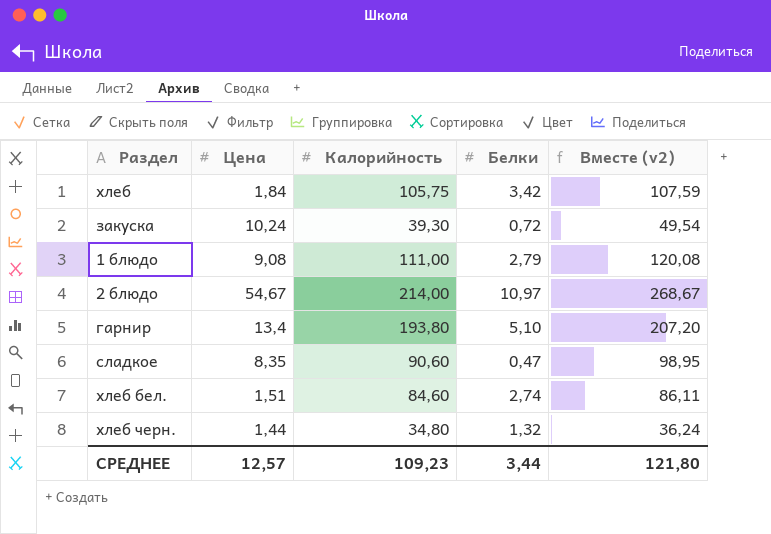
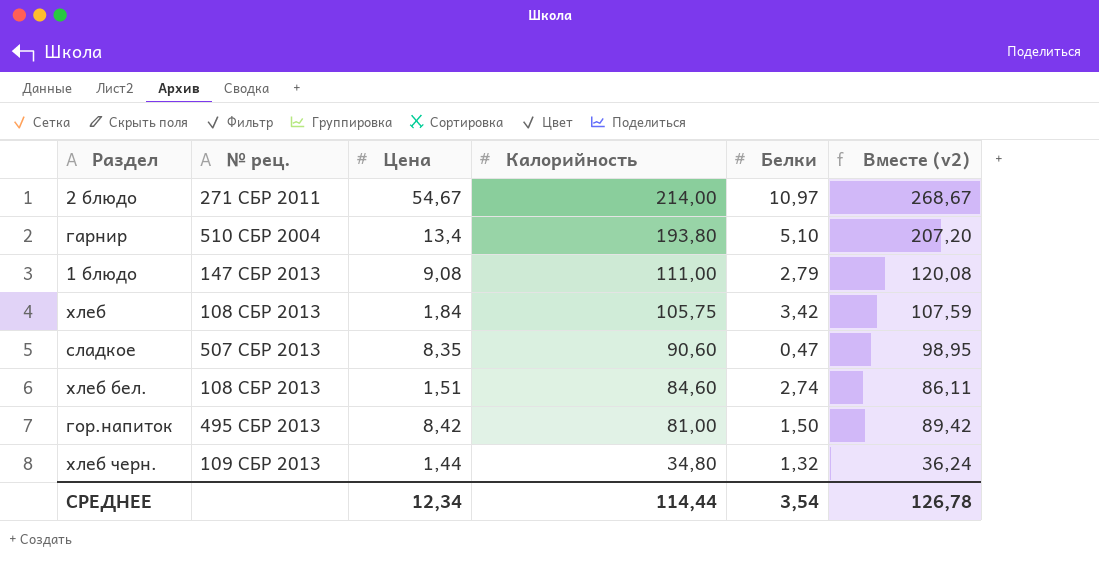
row order: none -> Калорийность descending
column № рец. | position: none -> 2
row закуска: 10,24 | 39,30 | 0,72 | 49,54 -> none
row гор.напиток: none -> 495 СБР 2013 | 8,42 | 81,00 | 1,50 | 89,42
СРЕДНЕЕ | Цена: 12,57 -> 12,34
СРЕДНЕЕ | Калорийность: 109,23 -> 114,44
СРЕДНЕЕ | Белки: 3,44 -> 3,54
СРЕДНЕЕ | Вместе (v2): 121,80 -> 126,78

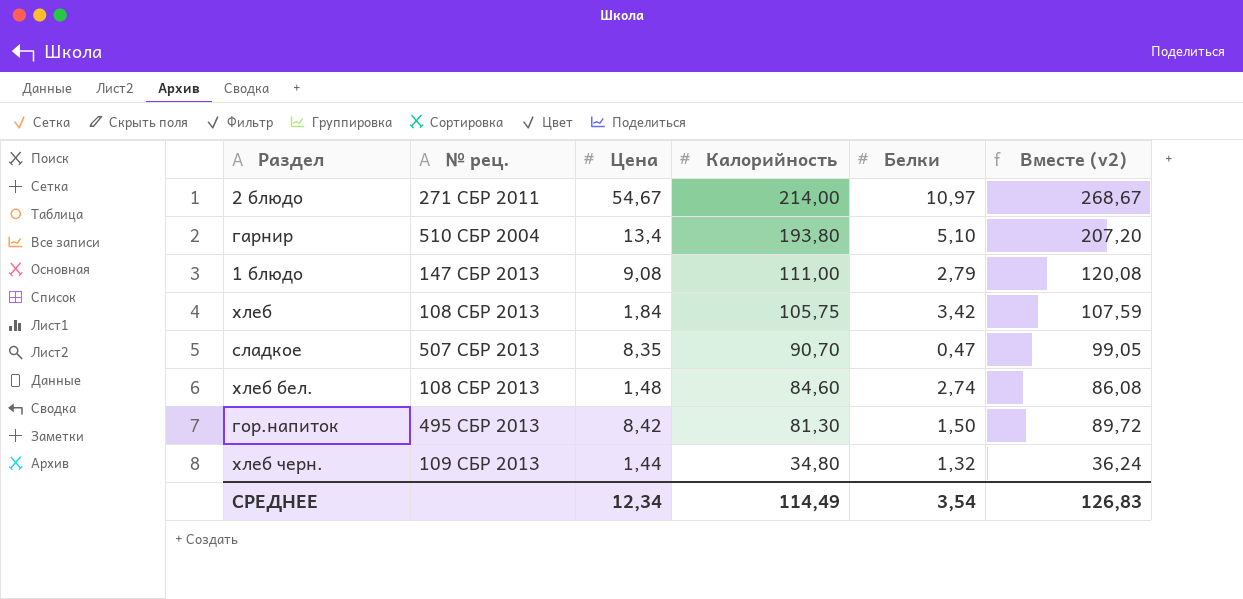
сладкое | Калорийность: 90,60 -> 90,70
сладкое | Вместе (v2): 98,95 -> 99,05
хлеб бел. | Цена: 1,51 -> 1,48
хлеб бел. | Вместе (v2): 86,11 -> 86,08
гор.напиток | Калорийность: 81,00 -> 81,30
гор.напиток | Вместе (v2): 89,42 -> 89,72
СРЕДНЕЕ | Калорийность: 114,44 -> 114,49
СРЕДНЕЕ | Вместе (v2): 126,78 -> 126,83

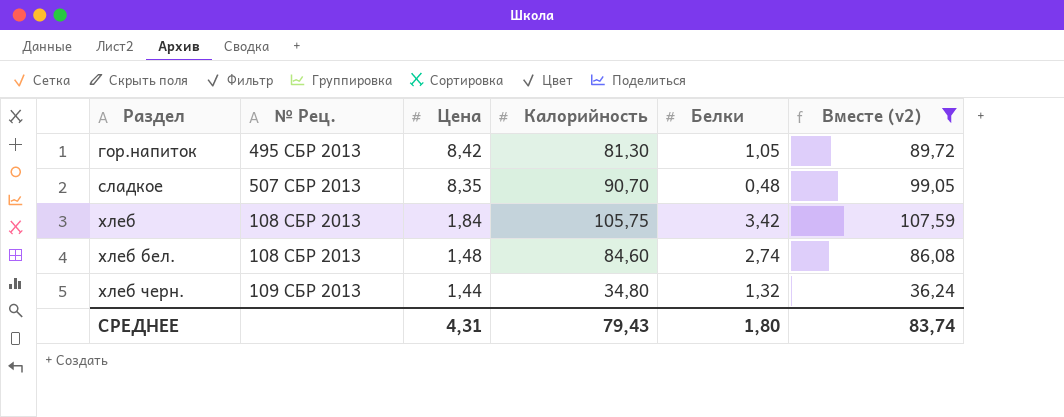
filter: none -> Вместе (v2) <= 107,59
row order: Калорийность descending -> Раздел ascending
column name: № рец. -> № Рец.
гор.напиток | Белки: 1,50 -> 1,05
сладкое | Белки: 0,47 -> 0,48
СРЕДНЕЕ | Цена: 12,34 -> 4,31
СРЕДНЕЕ | Калорийность: 114,49 -> 79,43
СРЕДНЕЕ | Белки: 3,54 -> 1,80
СРЕДНЕЕ | Вместе (v2): 126,83 -> 83,74

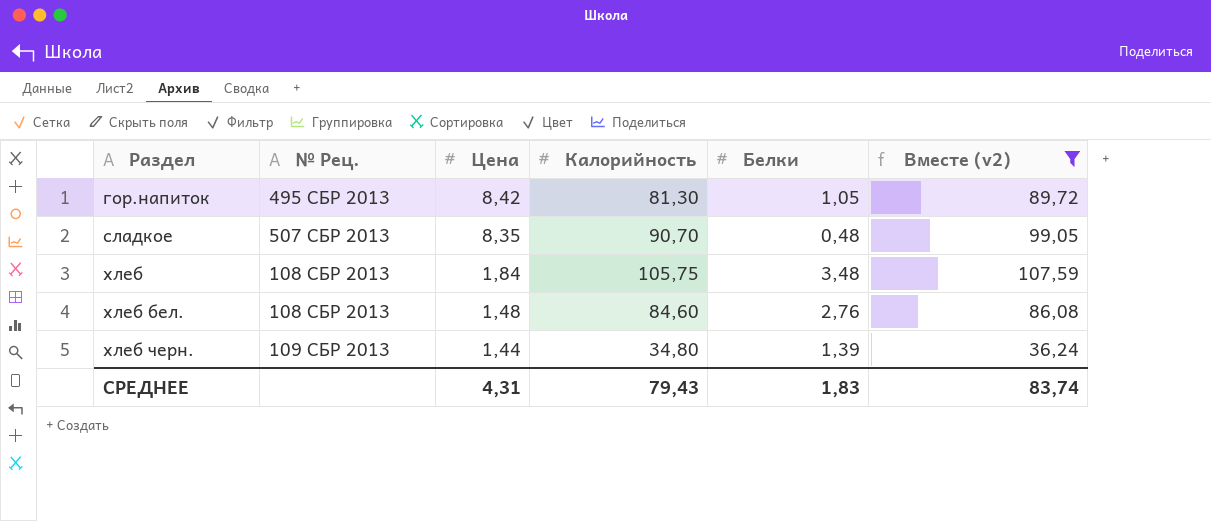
хлеб | Белки: 3,42 -> 3,48
хлеб бел. | Белки: 2,74 -> 2,76
хлеб черн. | Белки: 1,32 -> 1,39
СРЕДНЕЕ | Белки: 1,80 -> 1,83

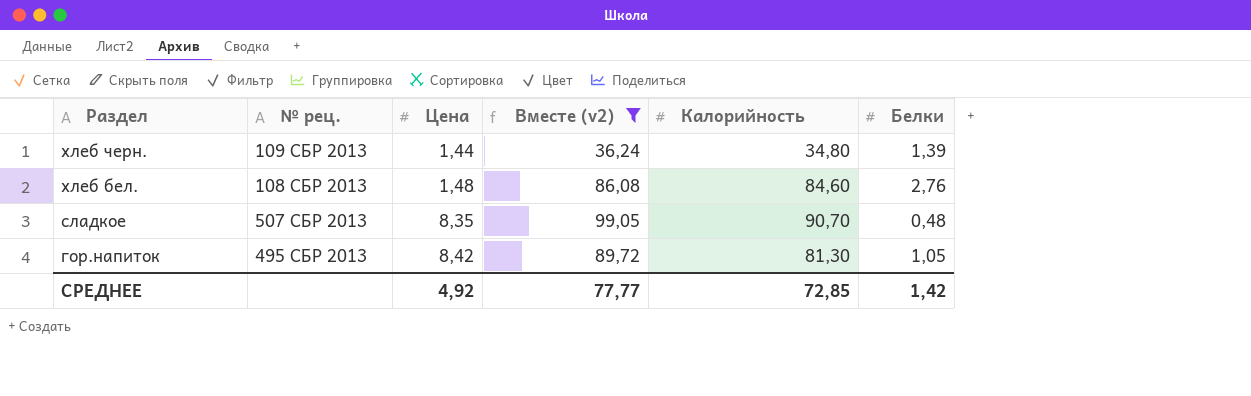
row order: Раздел ascending -> Раздел descending
column name: № Рец. -> № рец.
column Вместе (v2) | position: 6 -> 4
row хлеб: 108 СБР 2013 | 1,84 | 105,75 | 3,48 | 107,59 -> none
СРЕДНЕЕ | Цена: 4,31 -> 4,92
СРЕДНЕЕ | Вместе (v2): 83,74 -> 77,77
СРЕДНЕЕ | Калорийность: 79,43 -> 72,85
СРЕДНЕЕ | Белки: 1,83 -> 1,42

